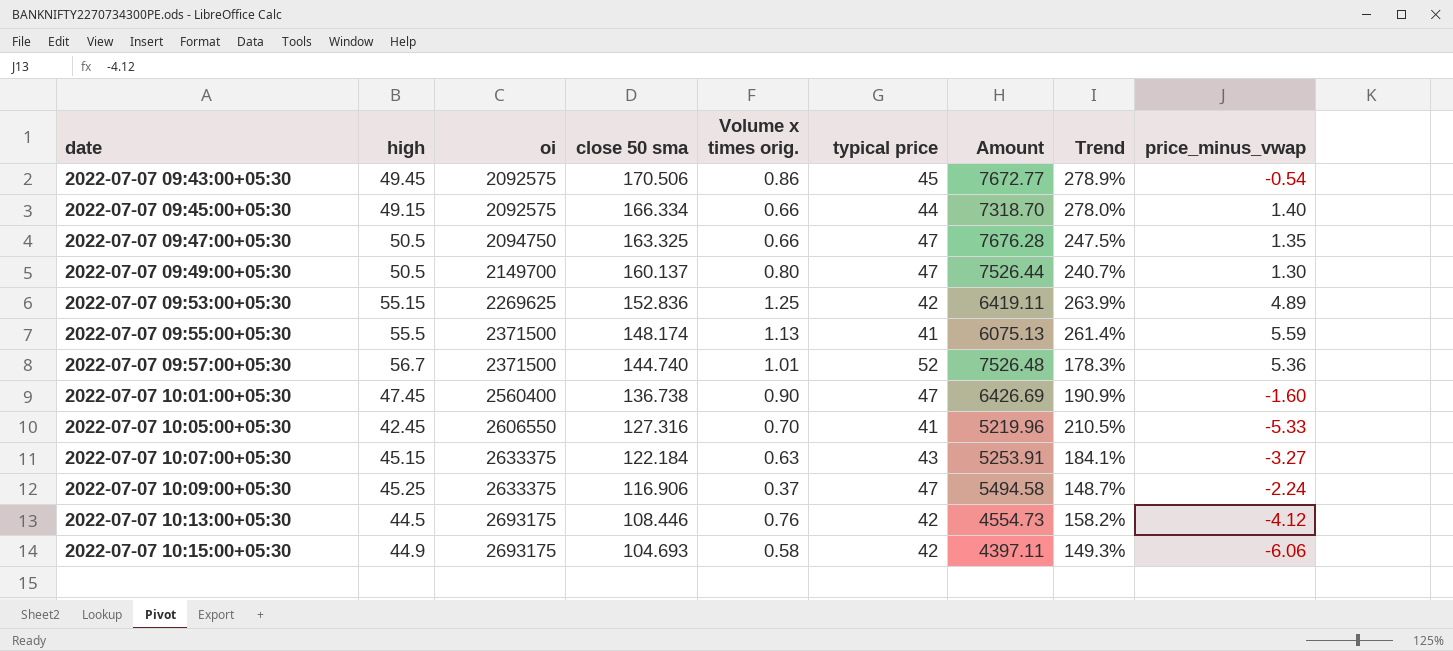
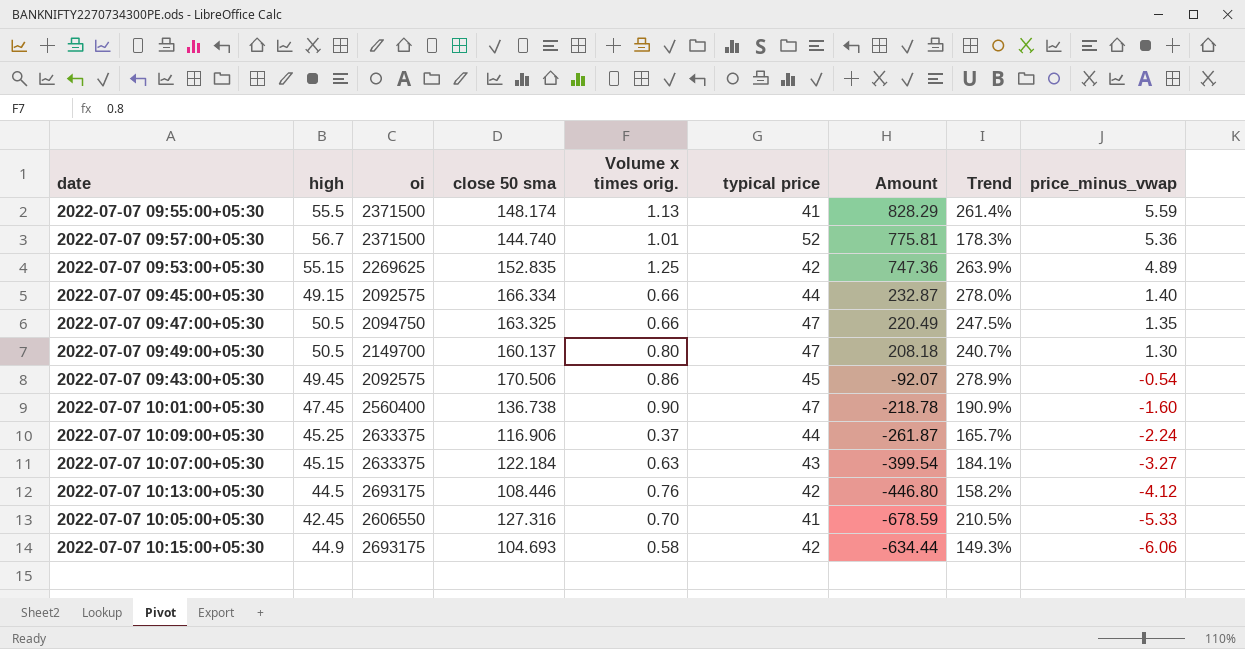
row order: date ascending -> price_minus_vwap descending
column Amount | formula: [close 50 sma] * [typical price] -> [close 50 sma] * [price_minus_vwap]
2022-07-07 09:53:00+05:30 | close 50 sma: 152.836 -> 152.835
2022-07-07 10:09:00+05:30 | typical price: 47 -> 44
2022-07-07 10:09:00+05:30 | Trend: 148.7% -> 165.7%

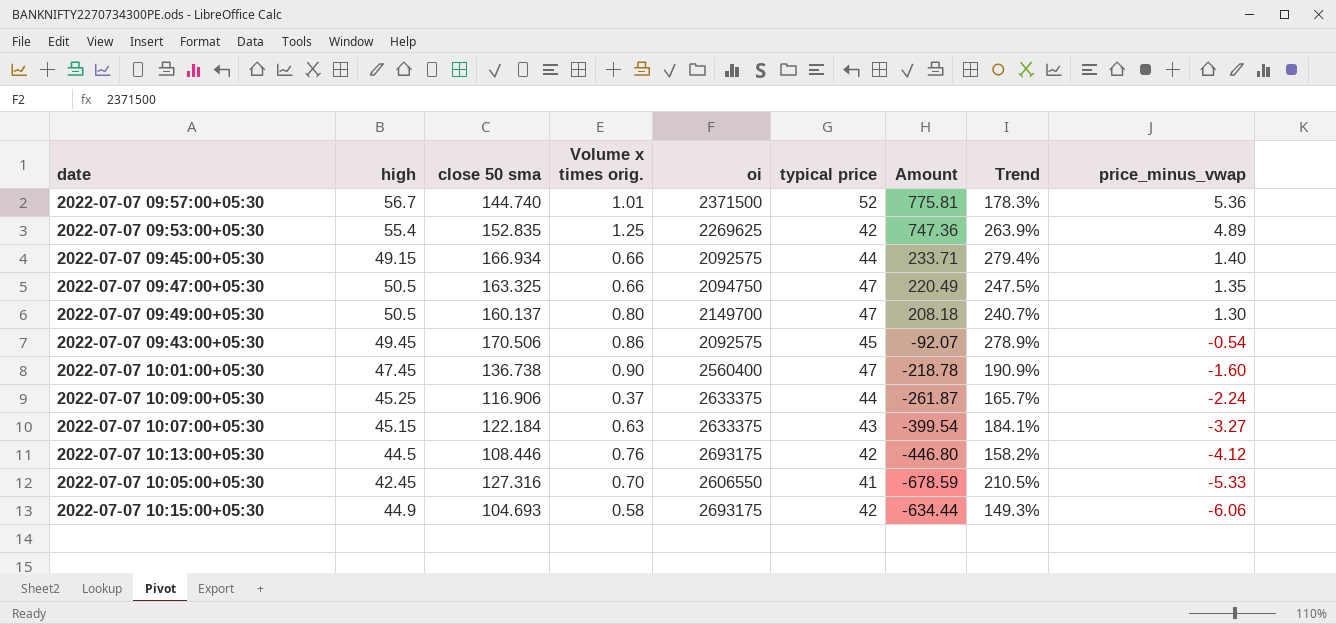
column oi | position: 3 -> 5
row 2022-07-07 09:55:00+05:30: 55.5 | 2371500 | 148.174 | 1.13 | 41 | 828.29 | 261.4% | 5.59 -> none
2022-07-07 09:53:00+05:30 | high: 55.15 -> 55.4
2022-07-07 09:45:00+05:30 | close 50 sma: 166.334 -> 166.934
2022-07-07 09:45:00+05:30 | Amount: 232.87 -> 233.71
2022-07-07 09:45:00+05:30 | Trend: 278.0% -> 279.4%

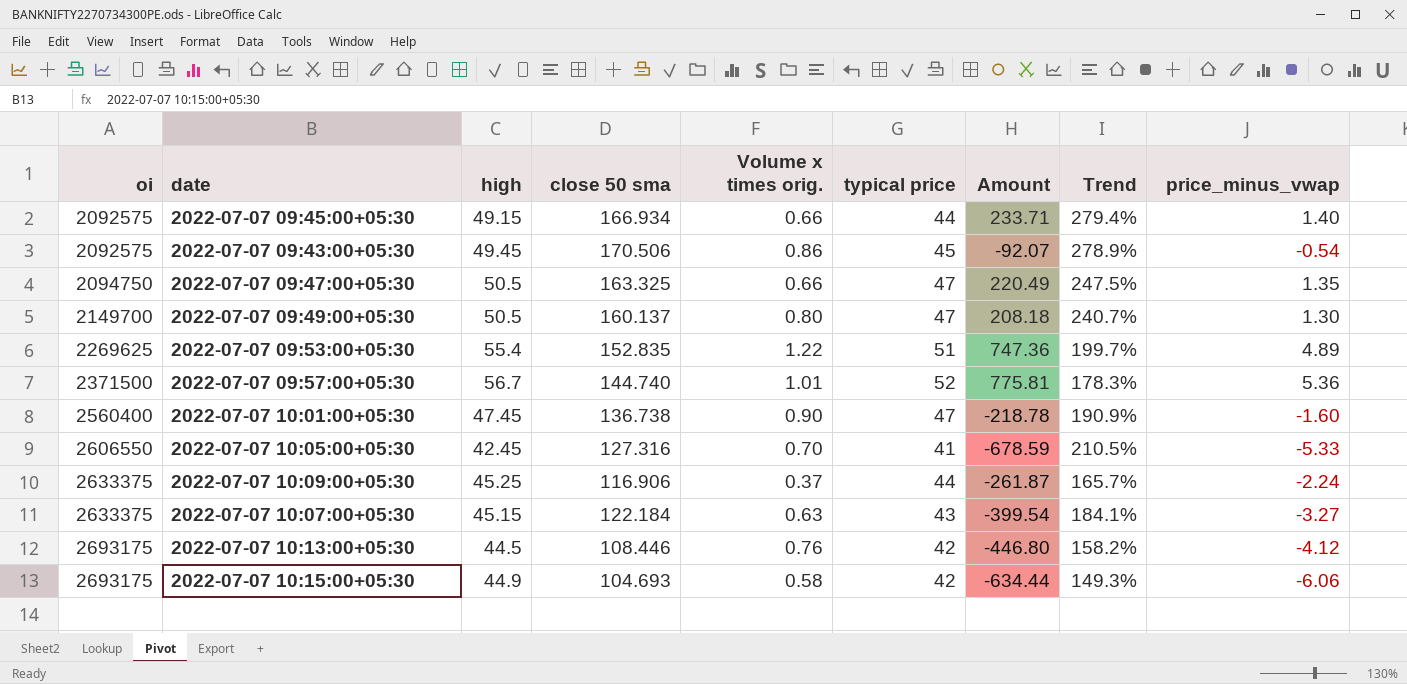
row order: price_minus_vwap descending -> oi ascending
column oi | position: 5 -> 1
2022-07-07 09:53:00+05:30 | Volume x times orig.: 1.25 -> 1.22
2022-07-07 09:53:00+05:30 | typical price: 42 -> 51
2022-07-07 09:53:00+05:30 | Trend: 263.9% -> 199.7%

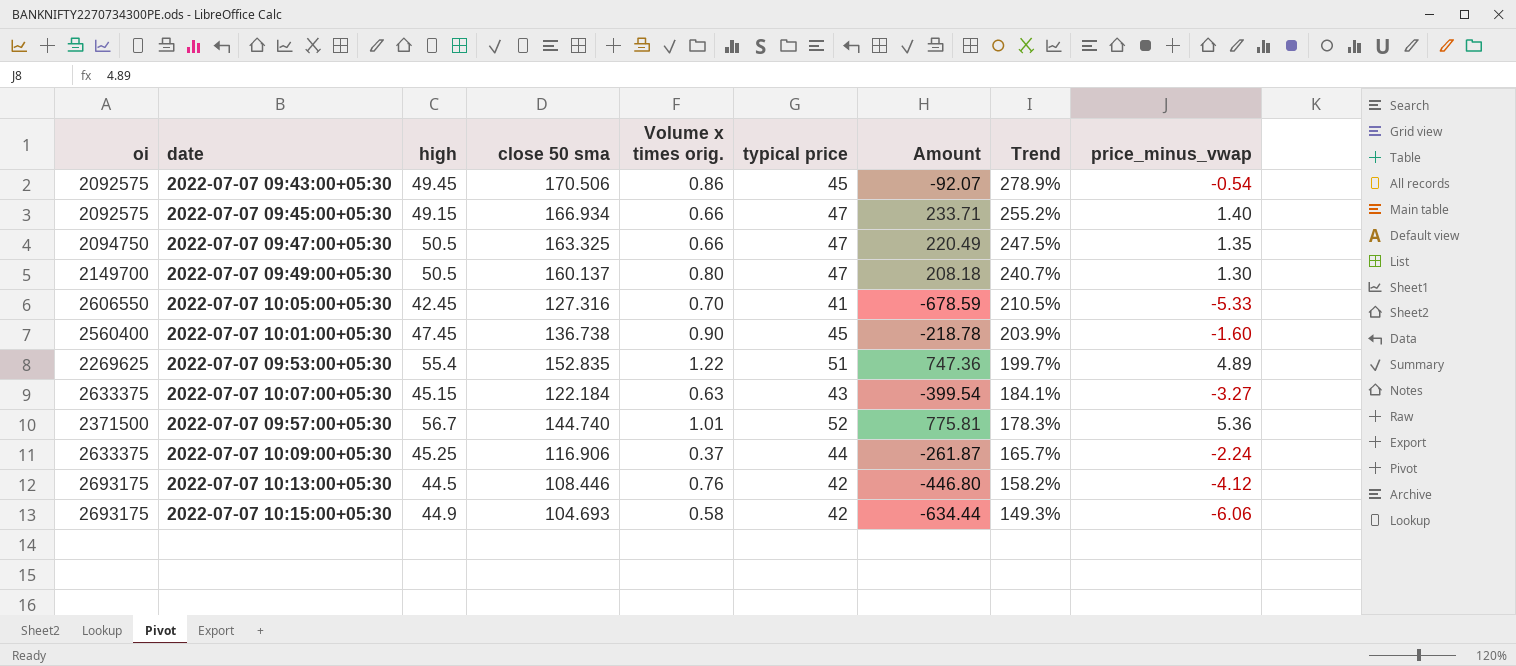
row order: oi ascending -> Trend descending
2022-07-07 09:45:00+05:30 | typical price: 44 -> 47
2022-07-07 09:45:00+05:30 | Trend: 279.4% -> 255.2%
2022-07-07 10:01:00+05:30 | typical price: 47 -> 45
2022-07-07 10:01:00+05:30 | Trend: 190.9% -> 203.9%

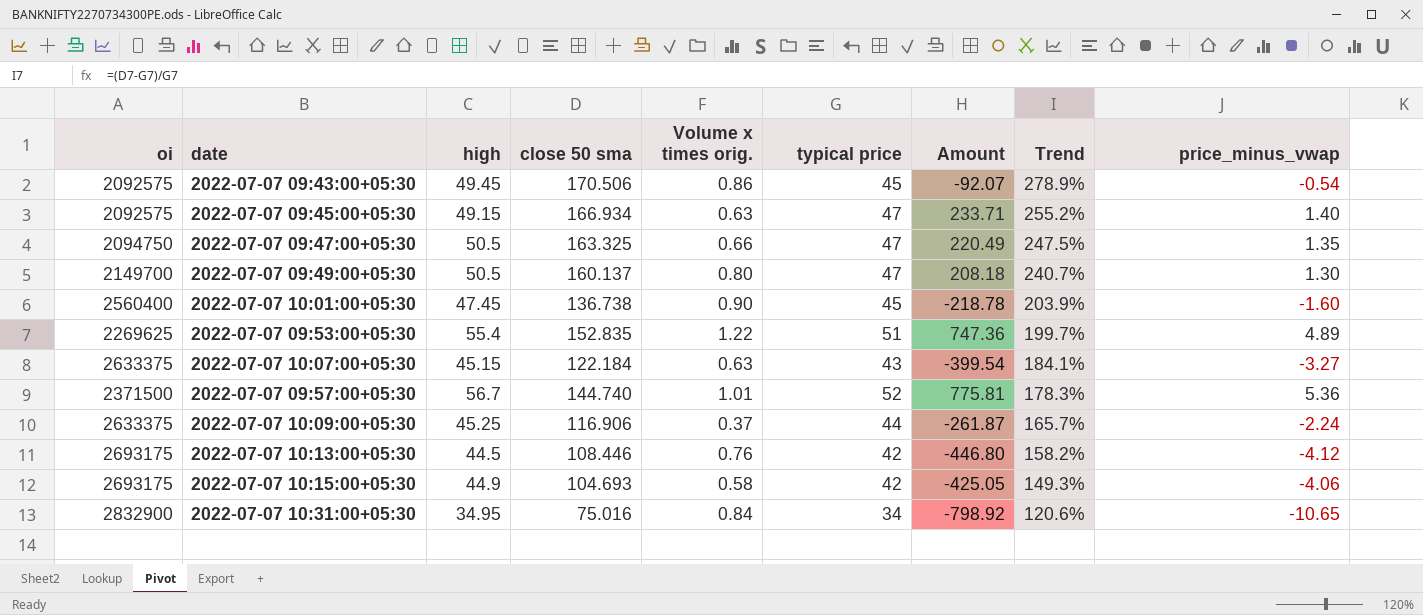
row 2022-07-07 10:05:00+05:30: 2606550 | 42.45 | 127.316 | 0.70 | 41 | -678.59 | 210.5% | -5.33 -> none
2022-07-07 09:45:00+05:30 | Volume x times orig.: 0.66 -> 0.63
2022-07-07 10:15:00+05:30 | Amount: -634.44 -> -425.05
2022-07-07 10:15:00+05:30 | price_minus_vwap: -6.06 -> -4.06
row 2022-07-07 10:31:00+05:30: none -> 2832900 | 34.95 | 75.016 | 0.84 | 34 | -798.92 | 120.6% | -10.65

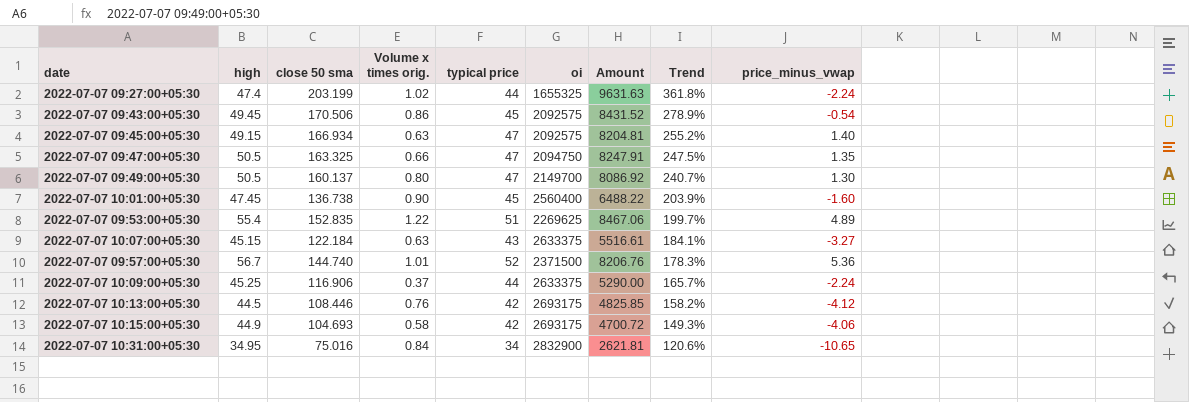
column oi | position: 1 -> 6
column Amount | formula: [close 50 sma] * [price_minus_vwap] -> [high] * [close 50 sma]
row 2022-07-07 09:27:00+05:30: none -> 47.4 | 203.199 | 1.02 | 44 | 1655325 | 9631.63 | 361.8% | -2.24

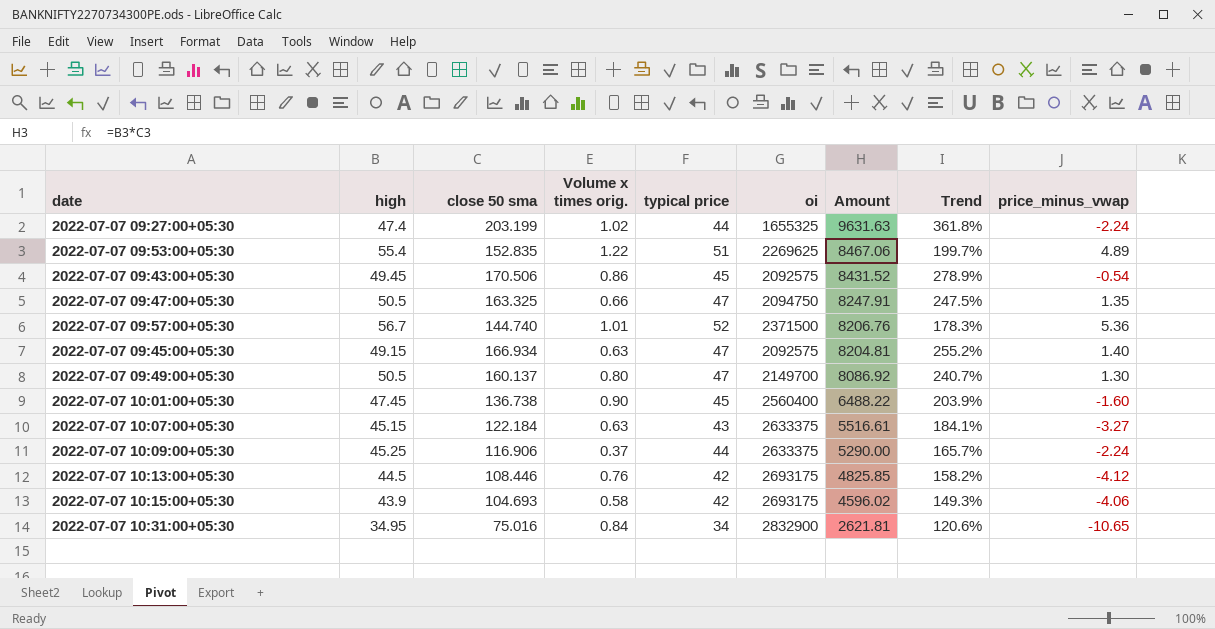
row order: Trend descending -> Amount descending
2022-07-07 10:15:00+05:30 | high: 44.9 -> 43.9
2022-07-07 10:15:00+05:30 | Amount: 4700.72 -> 4596.02

